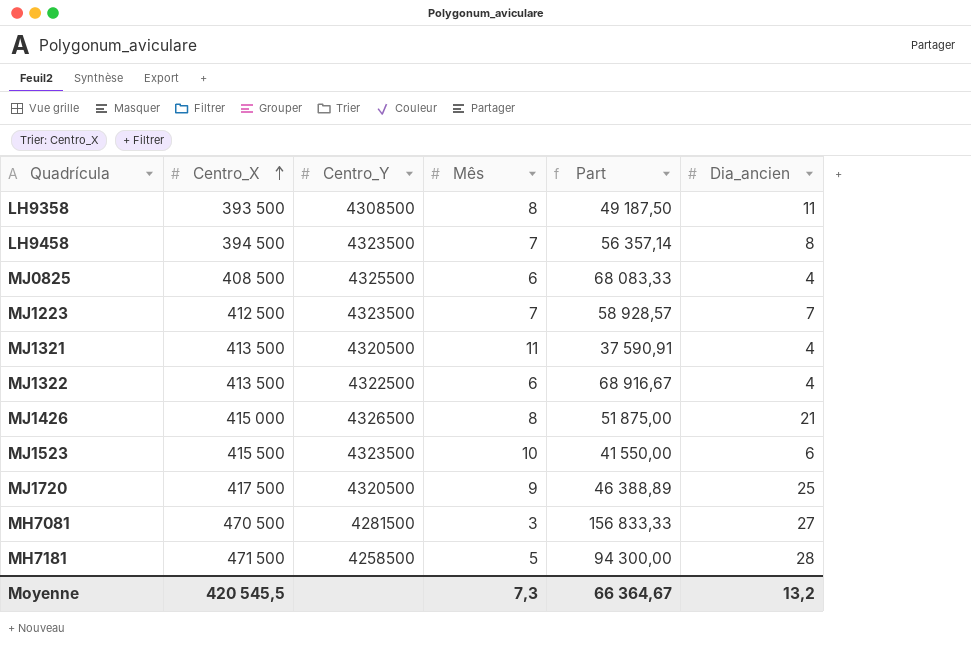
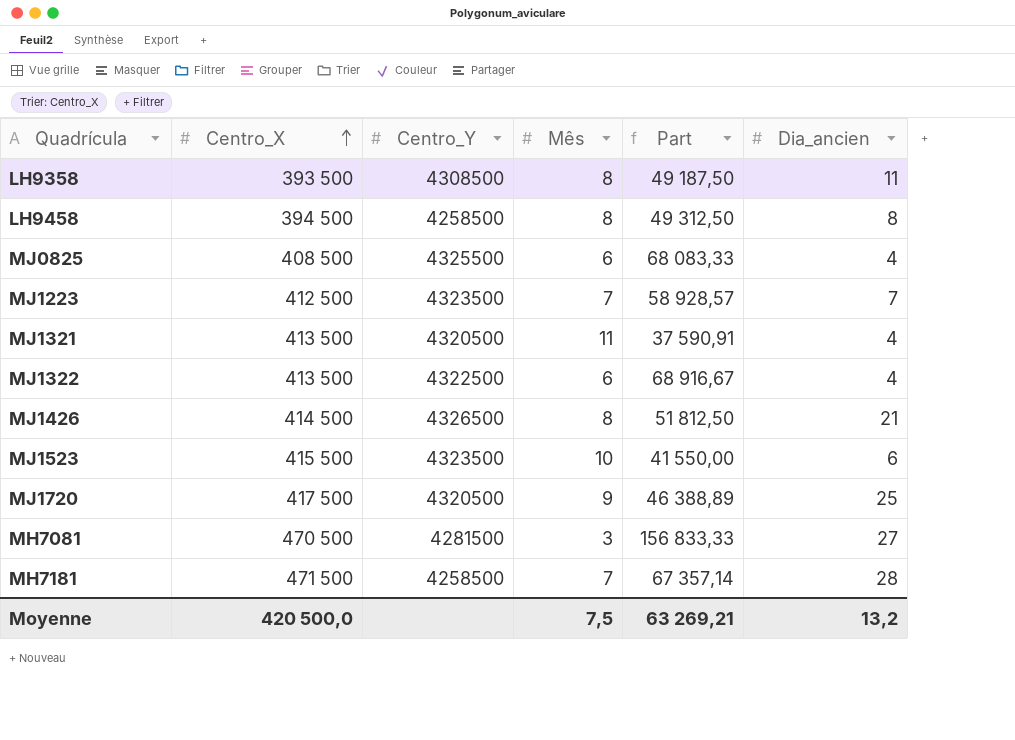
LH9458 | Centro_Y: 4323500 -> 4258500
LH9458 | Mês: 7 -> 8
LH9458 | Part: 56 357,14 -> 49 312,50
MJ1426 | Centro_X: 415 000 -> 414 500
MJ1426 | Part: 51 875,00 -> 51 812,50
MH7181 | Mês: 5 -> 7
MH7181 | Part: 94 300,00 -> 67 357,14
Moyenne | Centro_X: 420 545,5 -> 420 500,0
Moyenne | Mês: 7,3 -> 7,5
Moyenne | Part: 66 364,67 -> 63 269,21

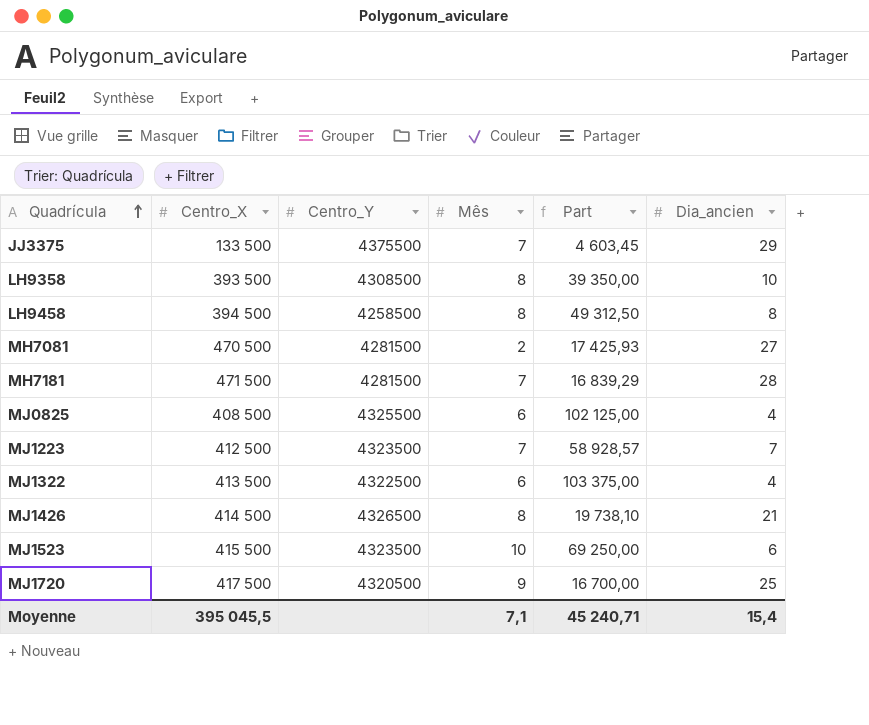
row order: Centro_X ascending -> Quadrícula ascending
column Part | formula: [Centro_X] / [Mês] -> [Centro_X] / [Dia_ancien]
row MJ1321: 413 500 | 4320500 | 11 | 37 590,91 | 4 -> none
row JJ3375: none -> 133 500 | 4375500 | 7 | 4 603,45 | 29
LH9358 | Dia_ancien: 11 -> 10
MH7081 | Mês: 3 -> 2
MH7181 | Centro_Y: 4258500 -> 4281500
Moyenne | Centro_X: 420 500,0 -> 395 045,5
Moyenne | Mês: 7,5 -> 7,1
Moyenne | Part: 63 269,21 -> 45 240,71
Moyenne | Dia_ancien: 13,2 -> 15,4

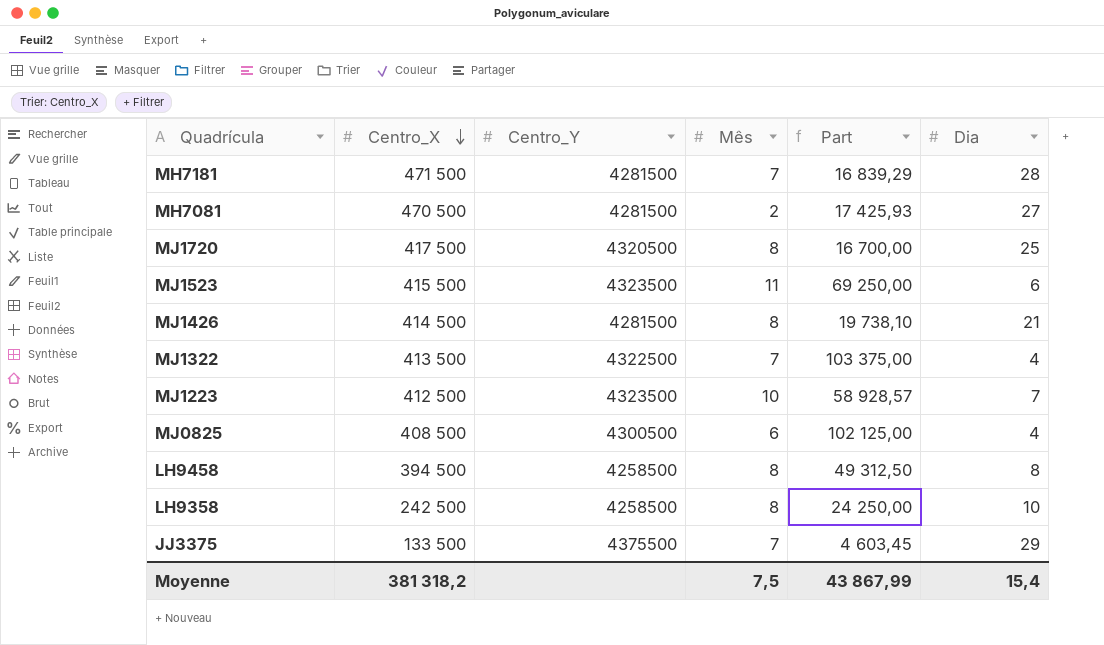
row order: Quadrícula ascending -> Centro_X descending
column name: Dia_ancien -> Dia
MJ1720 | Mês: 9 -> 8
MJ1523 | Mês: 10 -> 11
MJ1426 | Centro_Y: 4326500 -> 4281500
MJ1322 | Mês: 6 -> 7
MJ1223 | Mês: 7 -> 10
MJ0825 | Centro_Y: 4325500 -> 4300500
LH9358 | Centro_X: 393 500 -> 242 500
LH9358 | Centro_Y: 4308500 -> 4258500
LH9358 | Part: 39 350,00 -> 24 250,00
Moyenne | Centro_X: 395 045,5 -> 381 318,2
Moyenne | Mês: 7,1 -> 7,5
Moyenne | Part: 45 240,71 -> 43 867,99

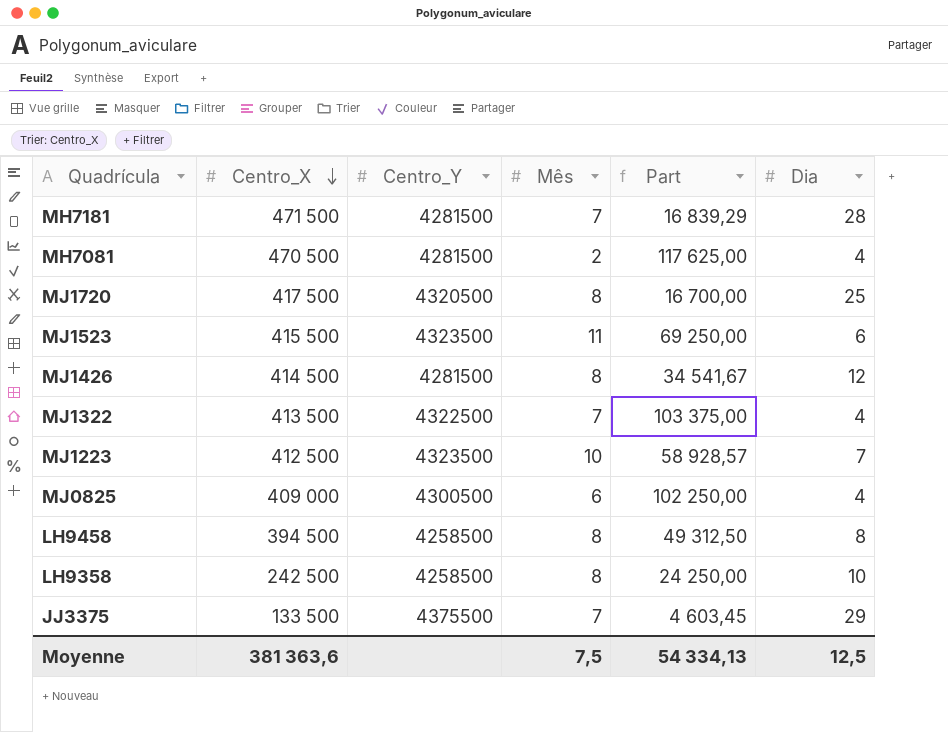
MH7081 | Part: 17 425,93 -> 117 625,00
MH7081 | Dia: 27 -> 4
MJ1426 | Part: 19 738,10 -> 34 541,67
MJ1426 | Dia: 21 -> 12
MJ0825 | Centro_X: 408 500 -> 409 000
MJ0825 | Part: 102 125,00 -> 102 250,00
Moyenne | Centro_X: 381 318,2 -> 381 363,6
Moyenne | Part: 43 867,99 -> 54 334,13
Moyenne | Dia: 15,4 -> 12,5

